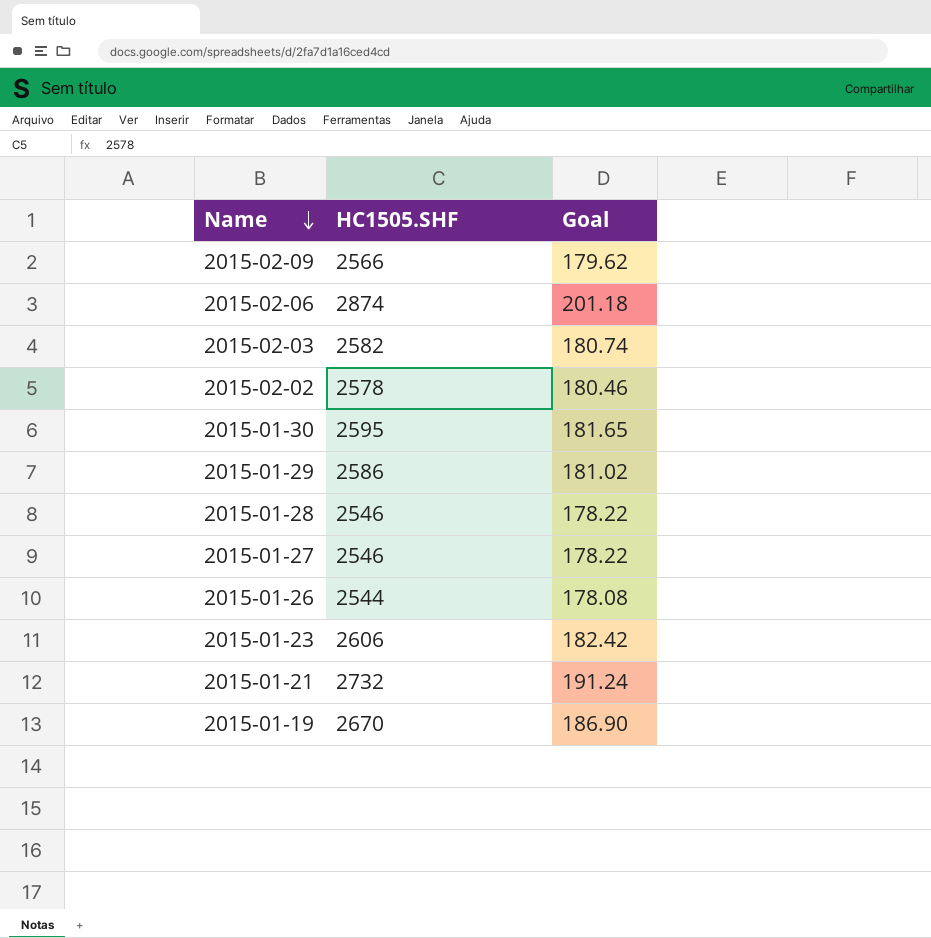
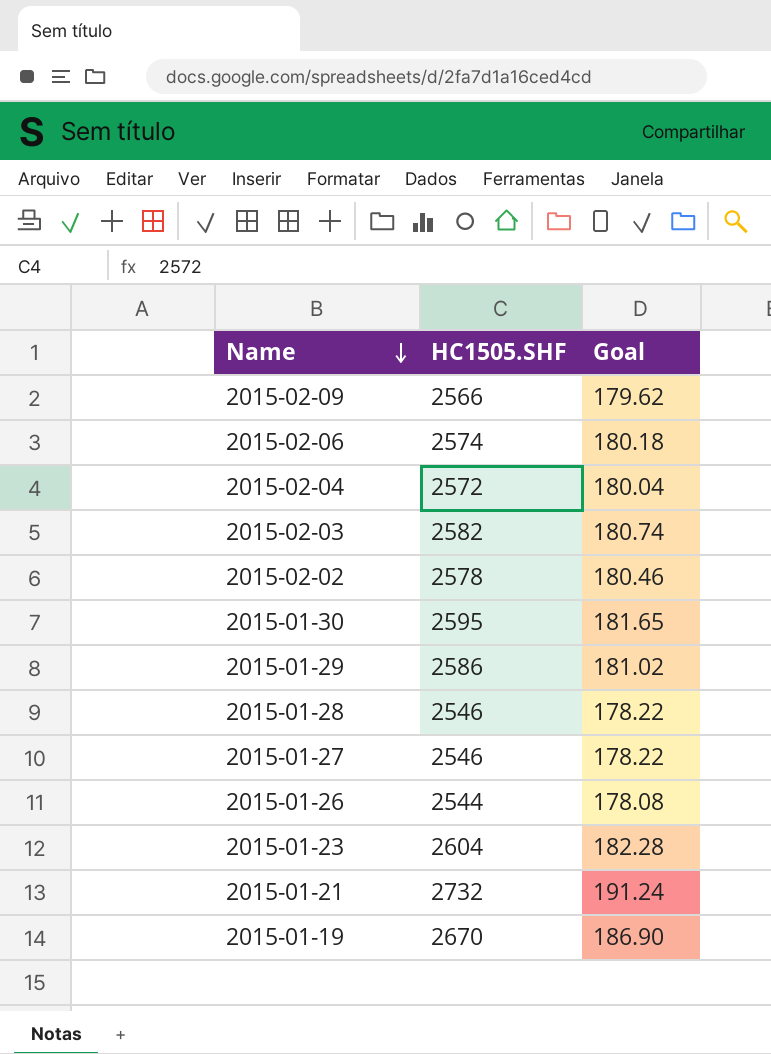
2015-02-06 | HC1505.SHF: 2874 -> 2574
2015-02-06 | Goal: 201.18 -> 180.18
row 2015-02-04: none -> 2572 | 180.04
2015-01-23 | HC1505.SHF: 2606 -> 2604
2015-01-23 | Goal: 182.42 -> 182.28

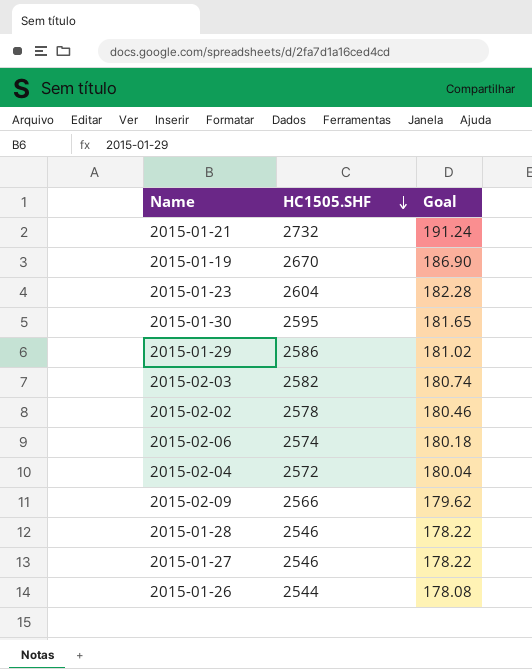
row order: Name descending -> HC1505.SHF descending

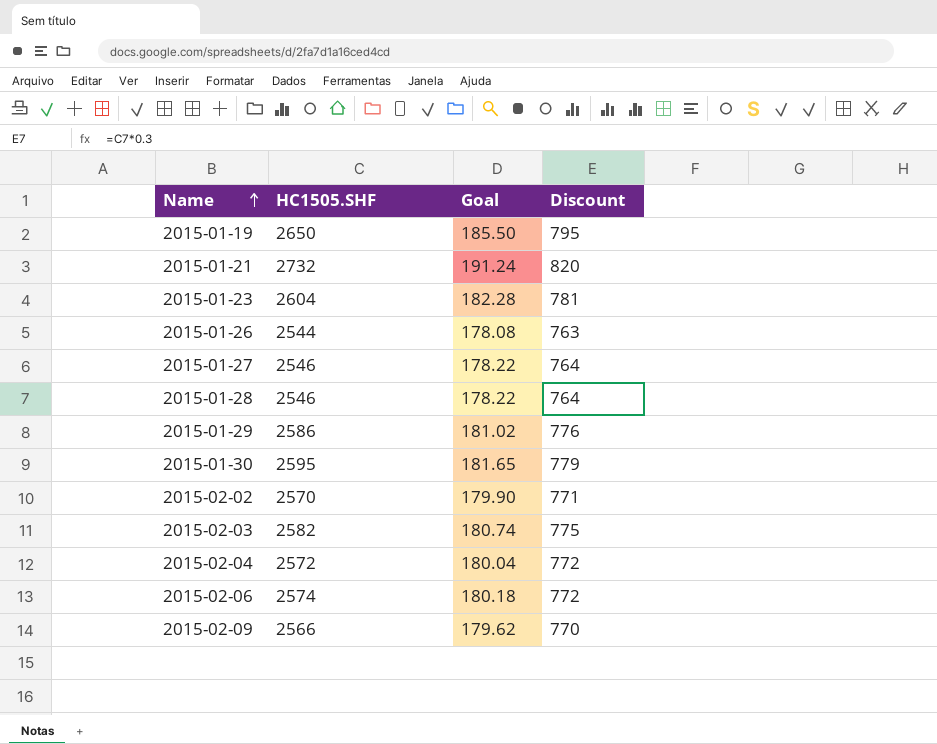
row order: HC1505.SHF descending -> Name ascending
column Discount | formula: none -> [HC1505.SHF] * 0.3
2015-01-19 | HC1505.SHF: 2670 -> 2650
2015-01-19 | Goal: 186.90 -> 185.50
2015-02-02 | HC1505.SHF: 2578 -> 2570
2015-02-02 | Goal: 180.46 -> 179.90

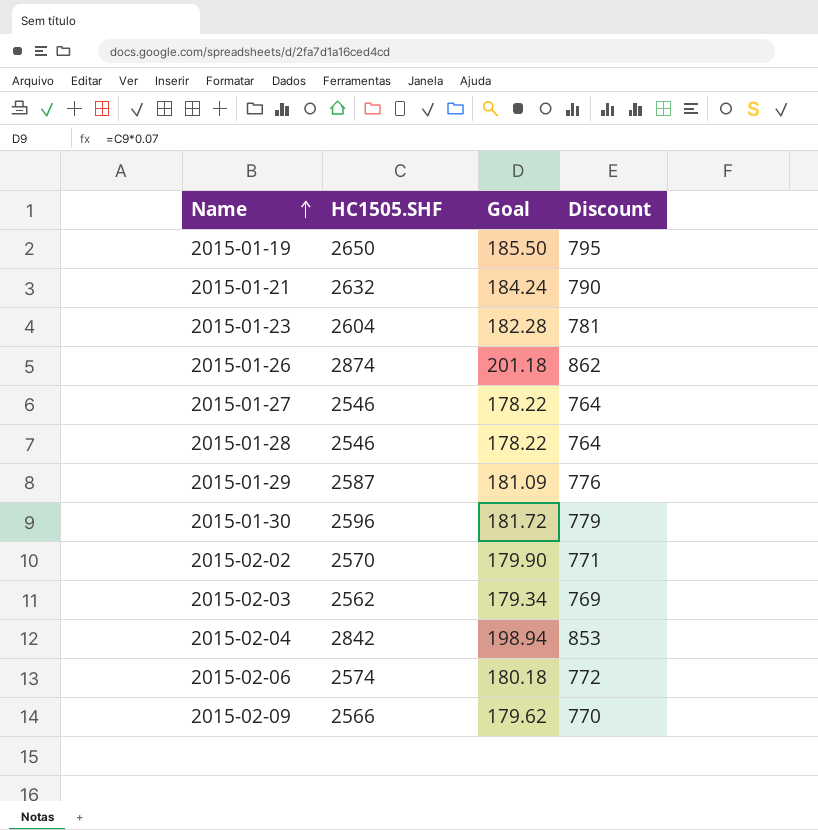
2015-01-21 | HC1505.SHF: 2732 -> 2632
2015-01-21 | Goal: 191.24 -> 184.24
2015-01-21 | Discount: 820 -> 790
2015-01-26 | HC1505.SHF: 2544 -> 2874
2015-01-26 | Goal: 178.08 -> 201.18
2015-01-26 | Discount: 763 -> 862
2015-01-29 | HC1505.SHF: 2586 -> 2587
2015-01-29 | Goal: 181.02 -> 181.09
2015-01-30 | HC1505.SHF: 2595 -> 2596
2015-01-30 | Goal: 181.65 -> 181.72
2015-02-03 | HC1505.SHF: 2582 -> 2562
2015-02-03 | Goal: 180.74 -> 179.34
2015-02-03 | Discount: 775 -> 769
2015-02-04 | HC1505.SHF: 2572 -> 2842
2015-02-04 | Goal: 180.04 -> 198.94
2015-02-04 | Discount: 772 -> 853

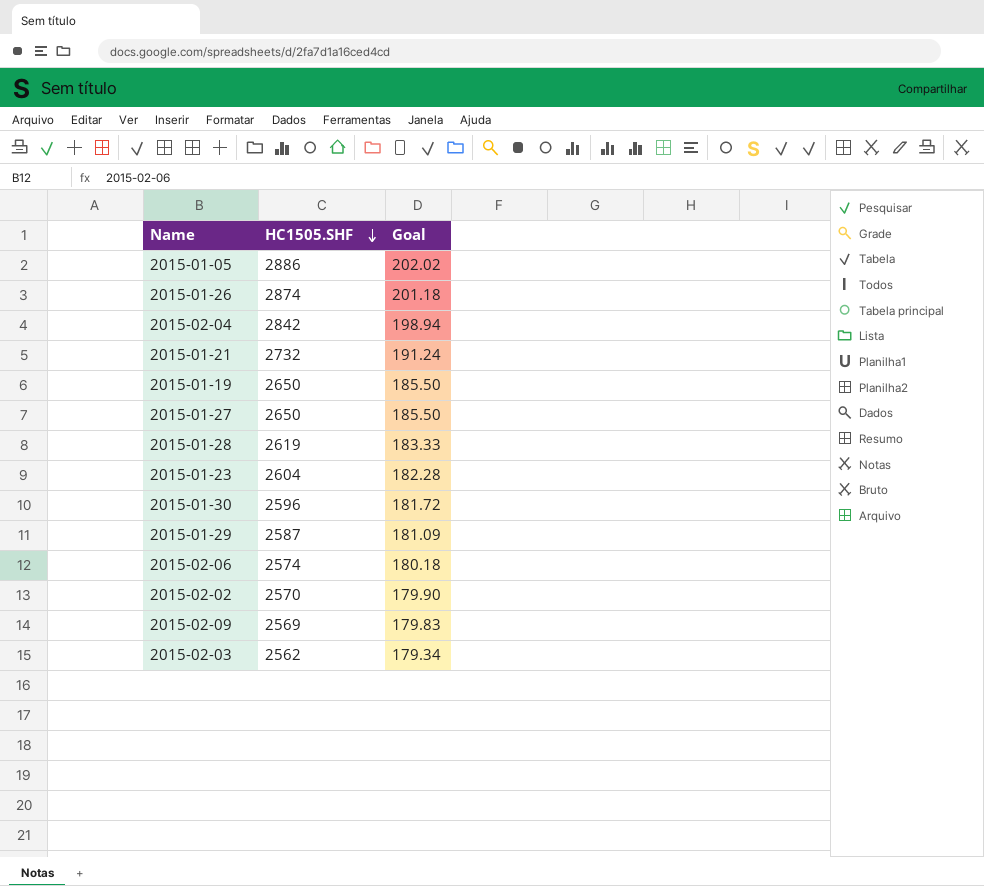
row order: Name ascending -> HC1505.SHF descending
column Discount | formula: [HC1505.SHF] * 0.3 -> none
row 2015-01-05: none -> 2886 | 202.02
2015-01-21 | HC1505.SHF: 2632 -> 2732
2015-01-21 | Goal: 184.24 -> 191.24
2015-01-27 | HC1505.SHF: 2546 -> 2650
2015-01-27 | Goal: 178.22 -> 185.50
2015-01-28 | HC1505.SHF: 2546 -> 2619
2015-01-28 | Goal: 178.22 -> 183.33
2015-02-09 | HC1505.SHF: 2566 -> 2569
2015-02-09 | Goal: 179.62 -> 179.83

